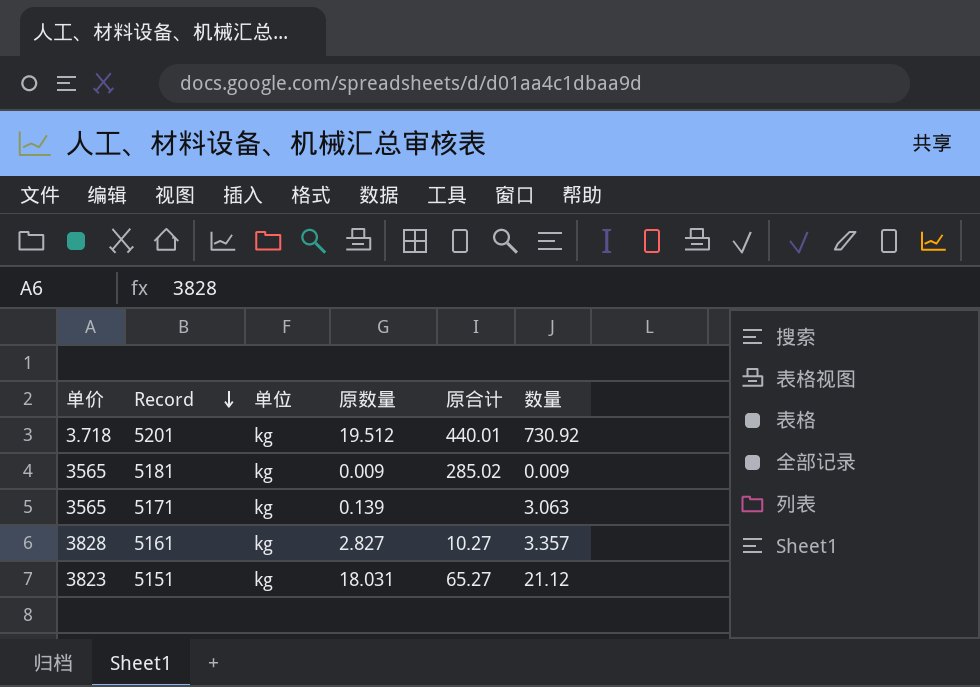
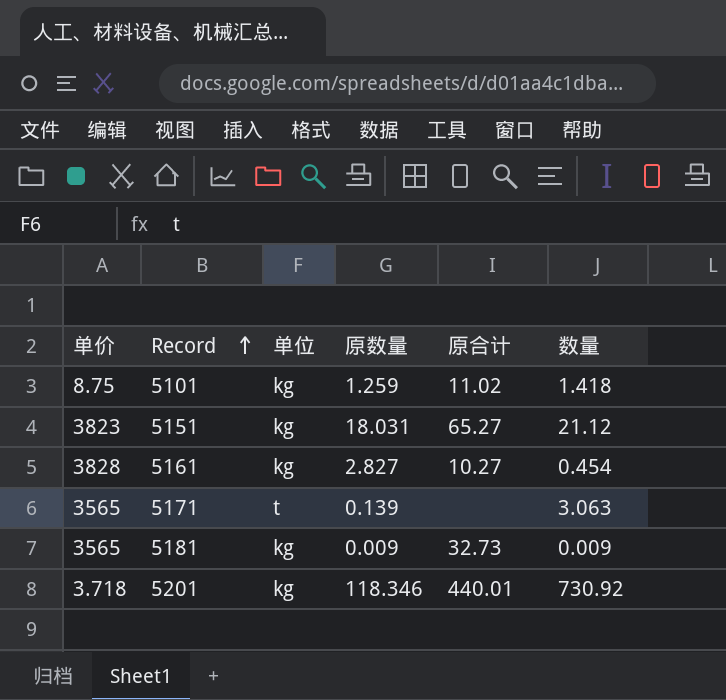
row order: Record descending -> Record ascending
row 5101: none -> 8.75 | kg | 1.259 | 11.02 | 1.418
5161 | 数量: 3.357 -> 0.454
5171 | 单位: kg -> t
5181 | 原合计: 285.02 -> 32.73
5201 | 原数量: 19.512 -> 118.346

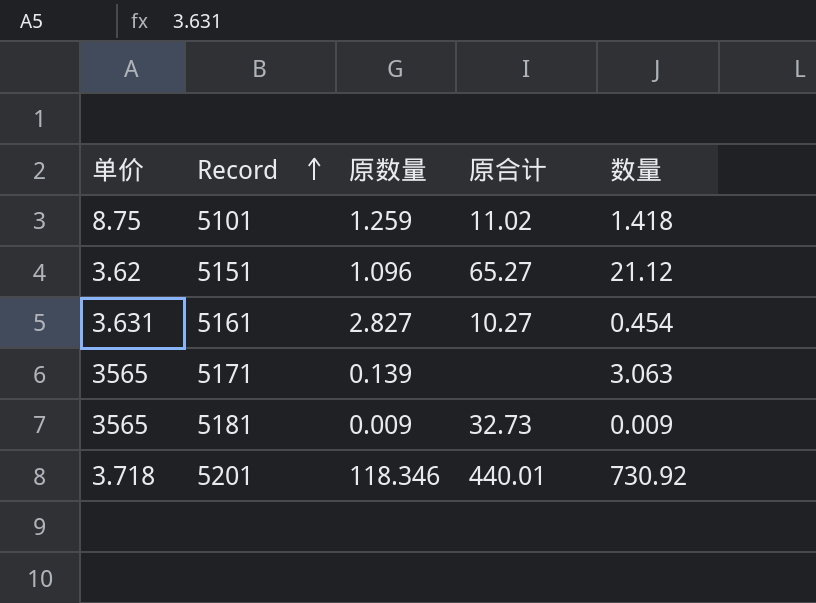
column 单位 | position: 3 -> none
5151 | 单价: 3823 -> 3.62
5151 | 原数量: 18.031 -> 1.096
5161 | 单价: 3828 -> 3.631

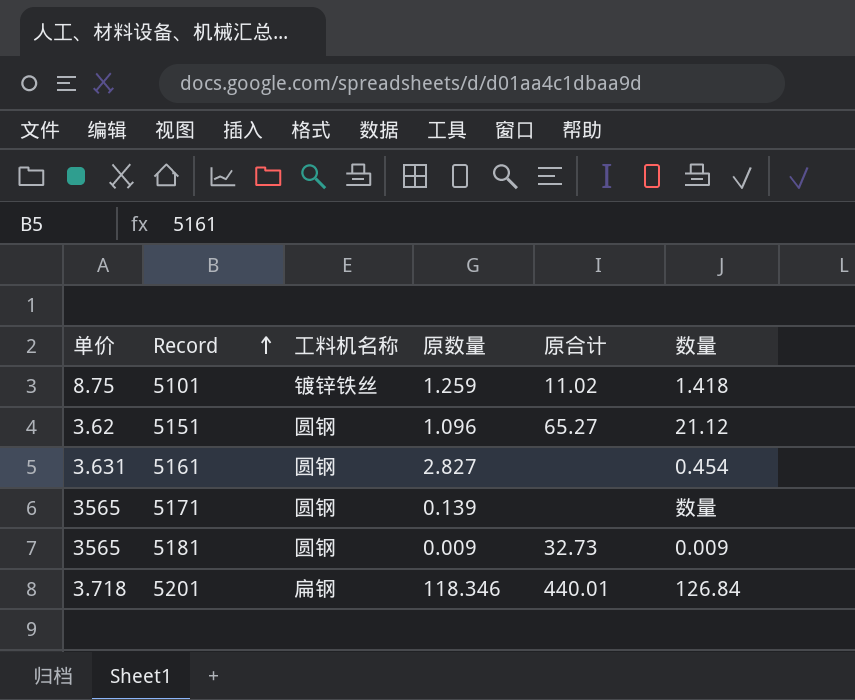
column 工料机名称 | position: none -> 3
5161 | 原合计: 10.27 -> none
5171 | 数量: 3.063 -> 数量
5201 | 数量: 730.92 -> 126.84

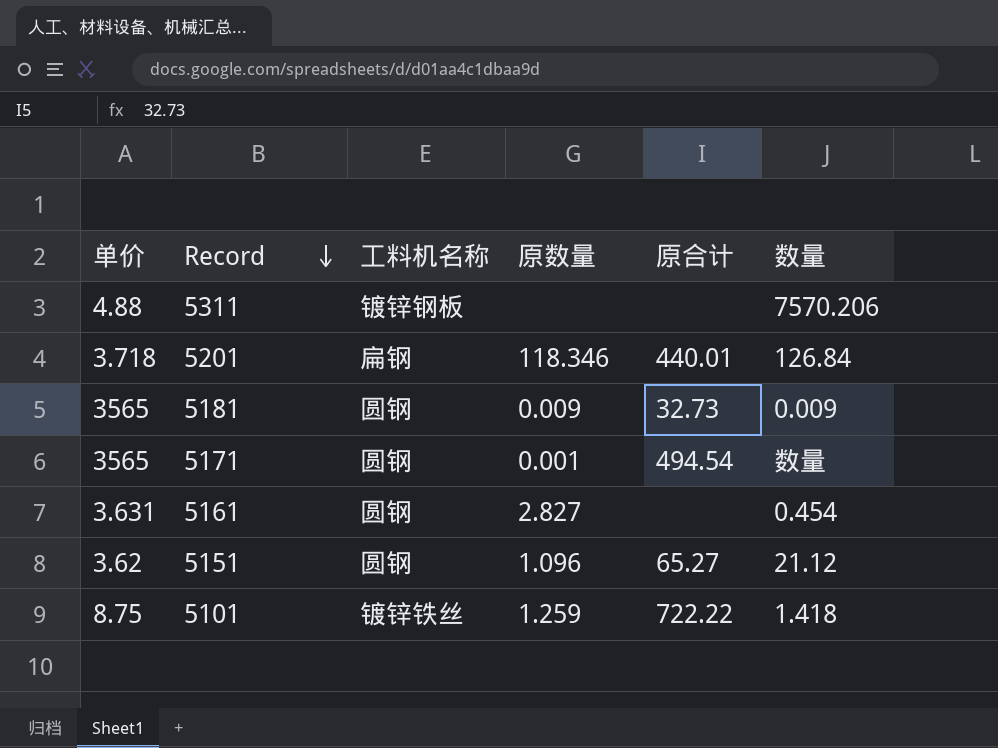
row order: Record ascending -> Record descending
row 5311: none -> 4.88 | 镀锌钢板 | none | none | 7570.206
5171 | 原数量: 0.139 -> 0.001
5171 | 原合计: none -> 494.54
5101 | 原合计: 11.02 -> 722.22

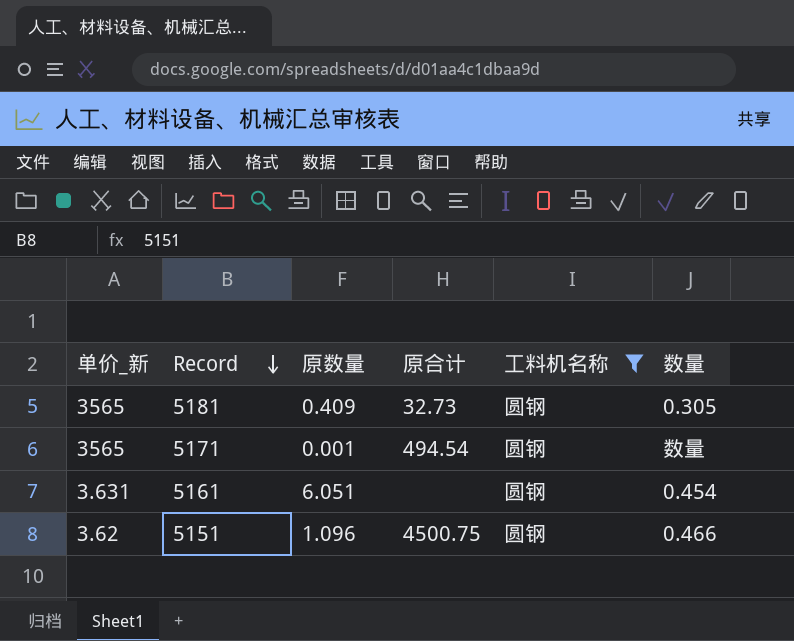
filter: none -> 工料机名称 = 圆钢
column name: 单价 -> 单价_新
column 工料机名称 | position: 3 -> 5
5181 | 原数量: 0.009 -> 0.409
5181 | 数量: 0.009 -> 0.305
5161 | 原数量: 2.827 -> 6.051
5151 | 原合计: 65.27 -> 4500.75
5151 | 数量: 21.12 -> 0.466

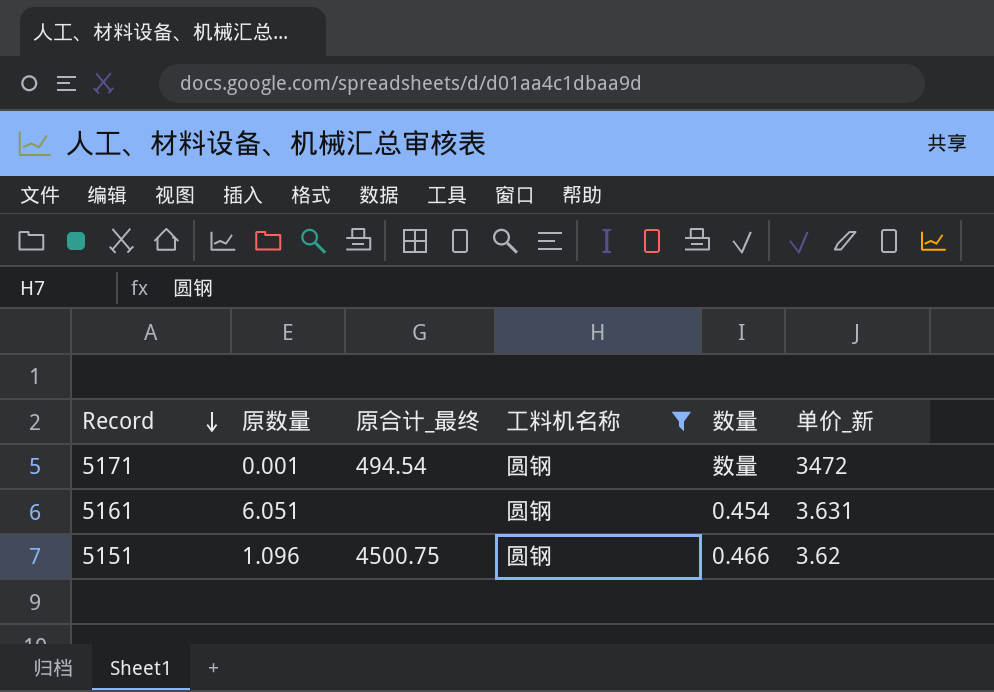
column name: 原合计 -> 原合计_最终
column 单价_新 | position: 1 -> 6
row 5181: 3565 | 0.409 | 32.73 | 圆钢 | 0.305 -> none
5171 | 单价_新: 3565 -> 3472

